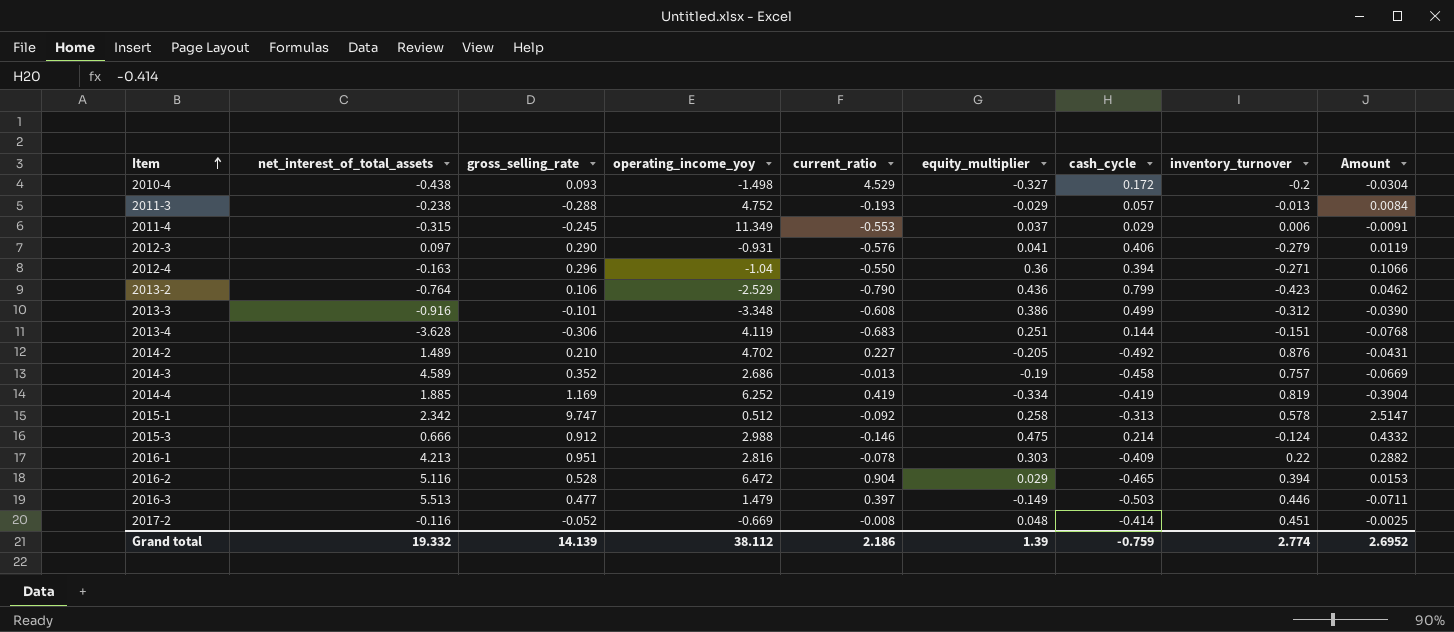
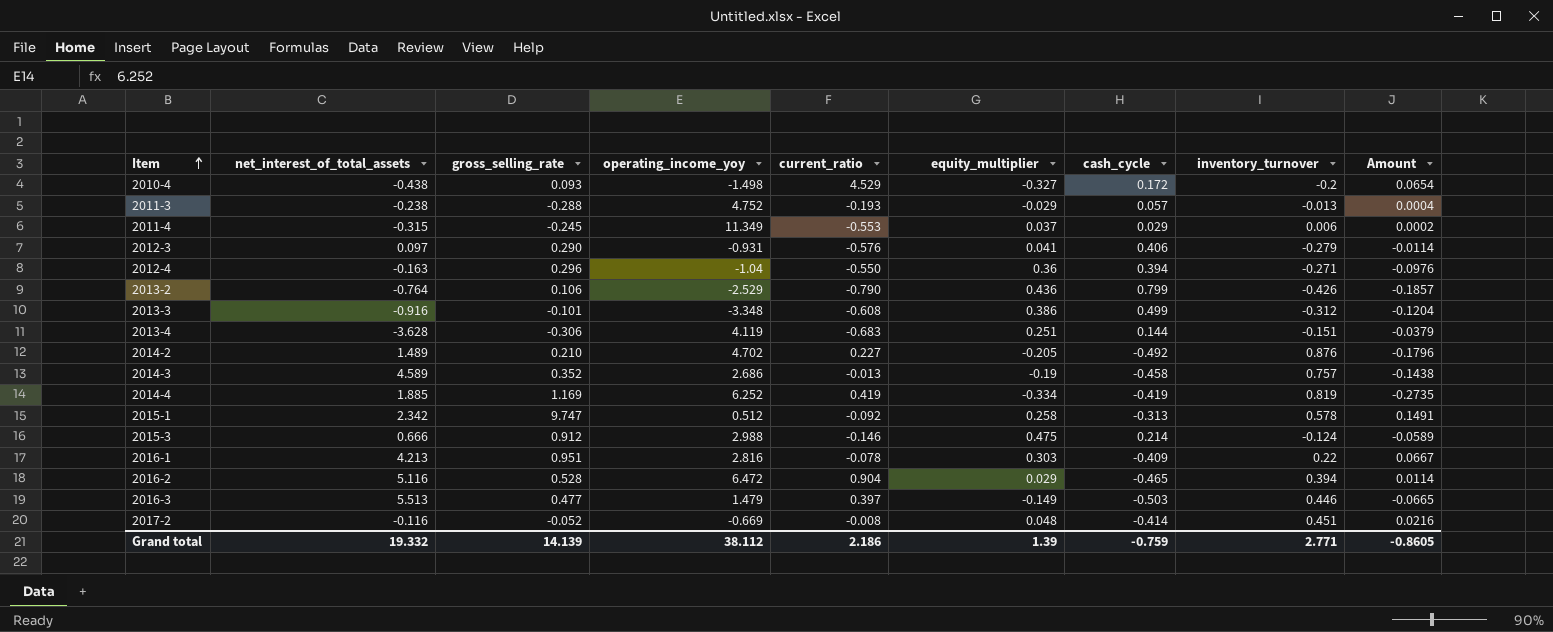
column Amount | formula: [gross_selling_rate] * [equity_multiplier] -> [equity_multiplier] * [inventory_turnover]
2013-2 | inventory_turnover: -0.423 -> -0.426
Grand total | inventory_turnover: 2.774 -> 2.771
Grand total | Amount: 2.6952 -> -0.8605

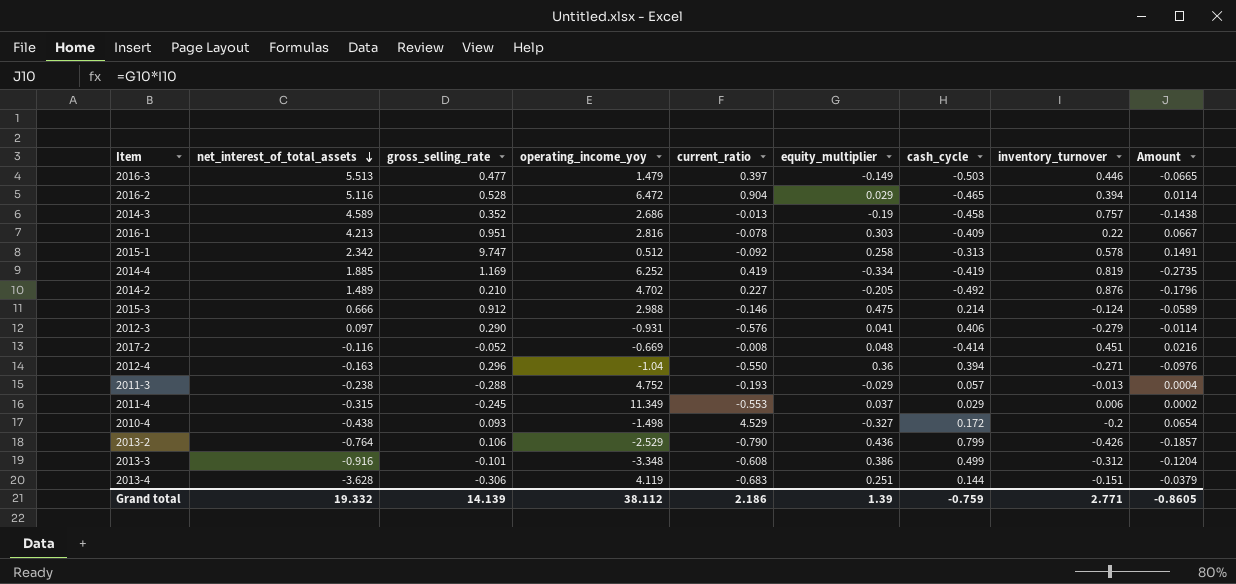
row order: Item ascending -> net_interest_of_total_assets descending

